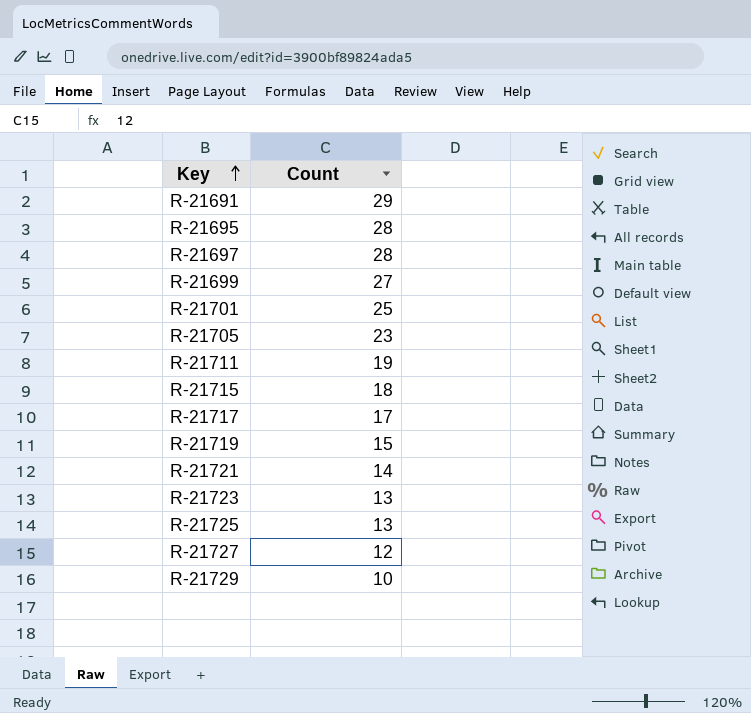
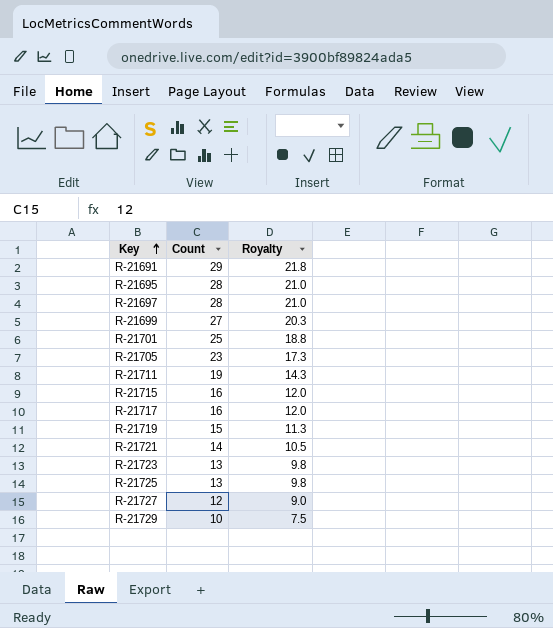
column Royalty | formula: none -> [Count] * 0.75
R-21715 | Count: 18 -> 16
R-21717 | Count: 17 -> 16

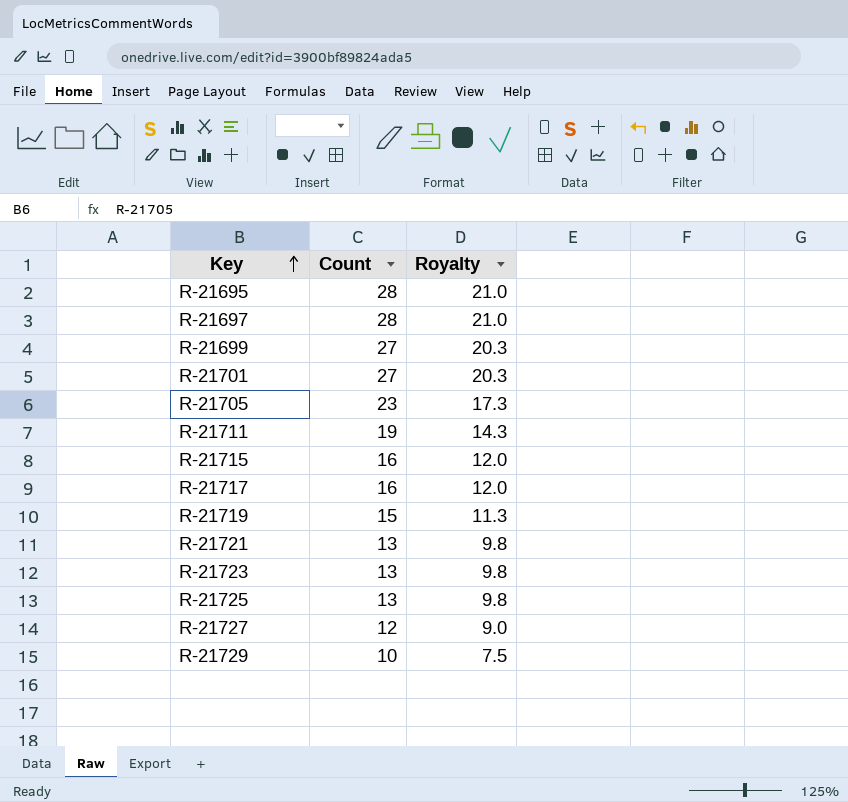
row R-21691: 29 | 21.8 -> none
R-21701 | Count: 25 -> 27
R-21701 | Royalty: 18.8 -> 20.3
R-21721 | Count: 14 -> 13
R-21721 | Royalty: 10.5 -> 9.8

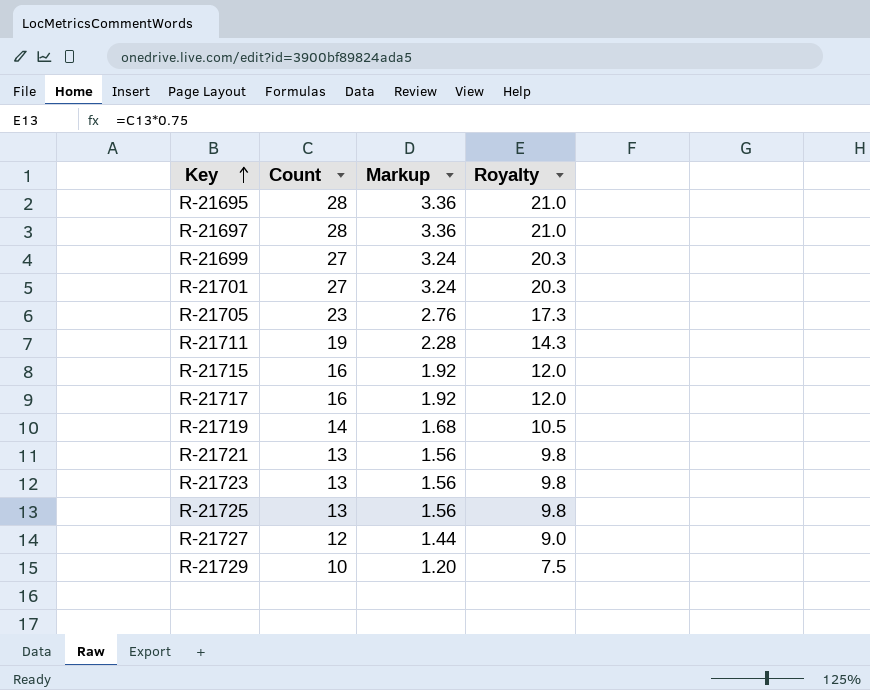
column Markup | formula: none -> [Count] * 0.12
R-21719 | Count: 15 -> 14
R-21719 | Royalty: 11.3 -> 10.5

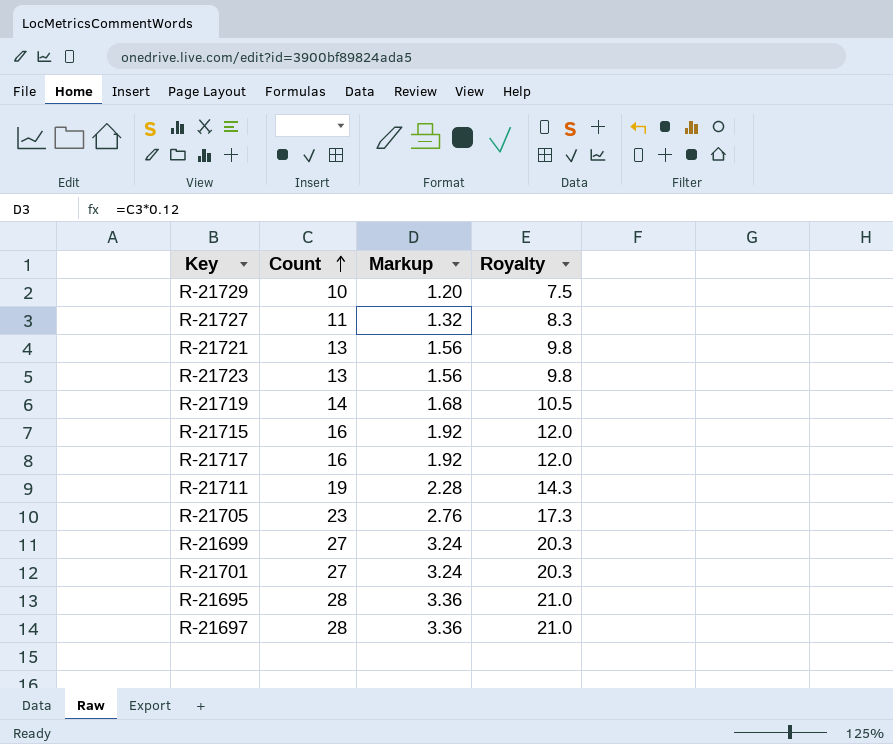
row order: Key ascending -> Count ascending
row R-21725: 13 | 1.56 | 9.8 -> none
R-21727 | Count: 12 -> 11
R-21727 | Markup: 1.44 -> 1.32
R-21727 | Royalty: 9.0 -> 8.3

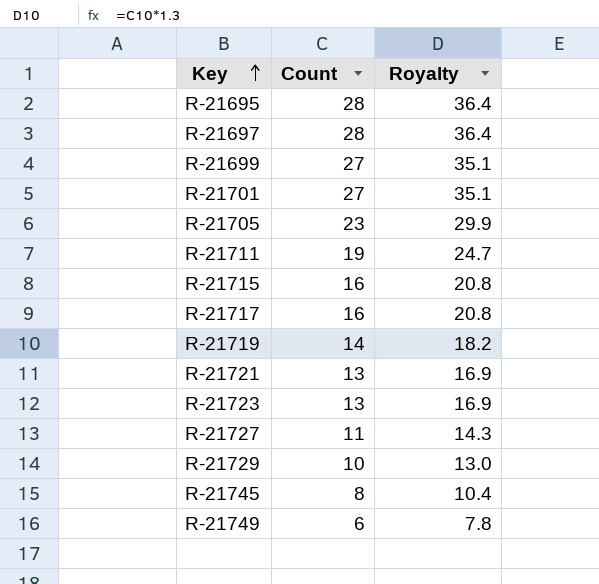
row order: Count ascending -> Key ascending
column Markup | formula: [Count] * 0.12 -> none
column Royalty | formula: [Count] * 0.75 -> [Count] * 1.3
row R-21745: none -> 8 | 10.4
row R-21749: none -> 6 | 7.8

